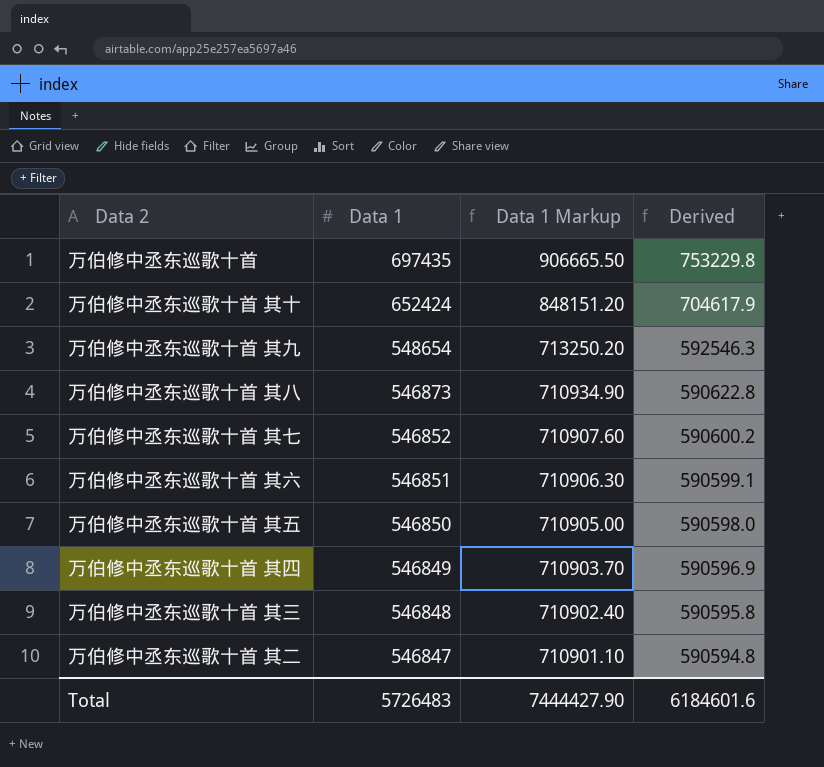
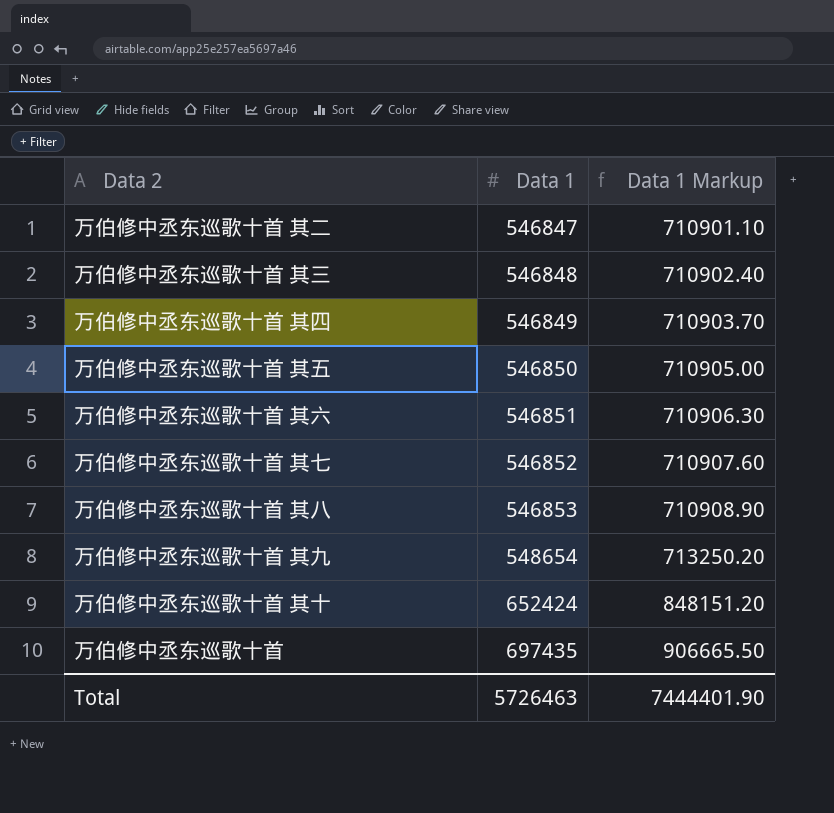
row order: Data 1 descending -> Data 1 ascending
column Derived | formula: [Data 1] * 1.08 -> none
万伯修中丞东巡歌十首 其八 | Data 1: 546873 -> 546853
万伯修中丞东巡歌十首 其八 | Data 1 Markup: 710934.90 -> 710908.90
Total | Data 1: 5726483 -> 5726463
Total | Data 1 Markup: 7444427.90 -> 7444401.90

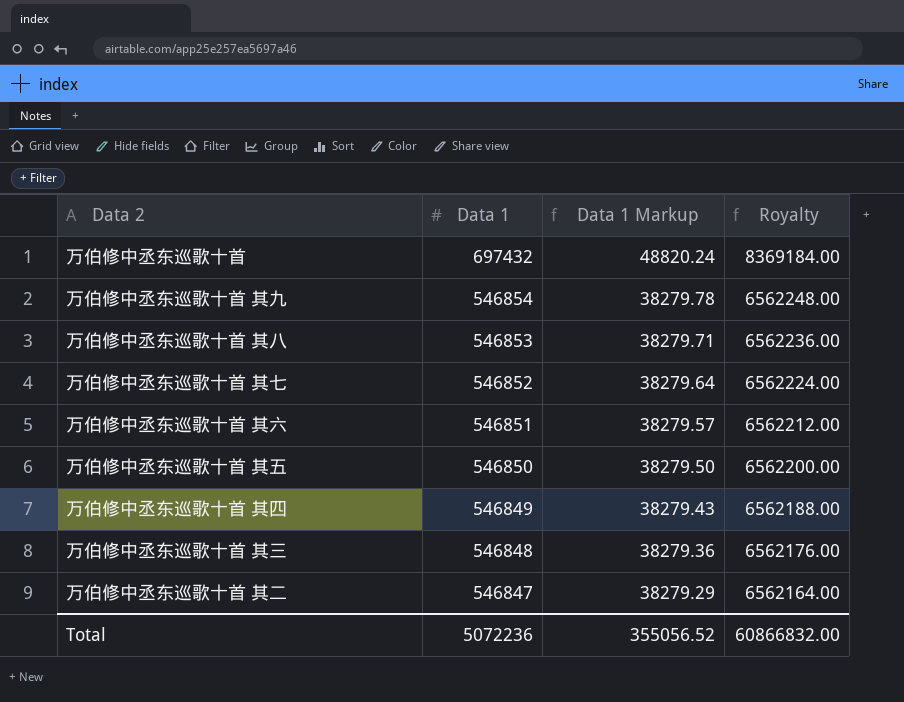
row order: Data 1 ascending -> Data 1 descending
column Data 1 Markup | formula: [Data 1] * 1.3 -> [Data 1] * 0.07
column Royalty | formula: none -> [Data 1] * 12
row 万伯修中丞东巡歌十首 其十: 652424 | 848151.20 -> none
万伯修中丞东巡歌十首 | Data 1: 697435 -> 697432
万伯修中丞东巡歌十首 其九 | Data 1: 548654 -> 546854
Total | Data 1: 5726463 -> 5072236
Total | Data 1 Markup: 7444401.90 -> 355056.52

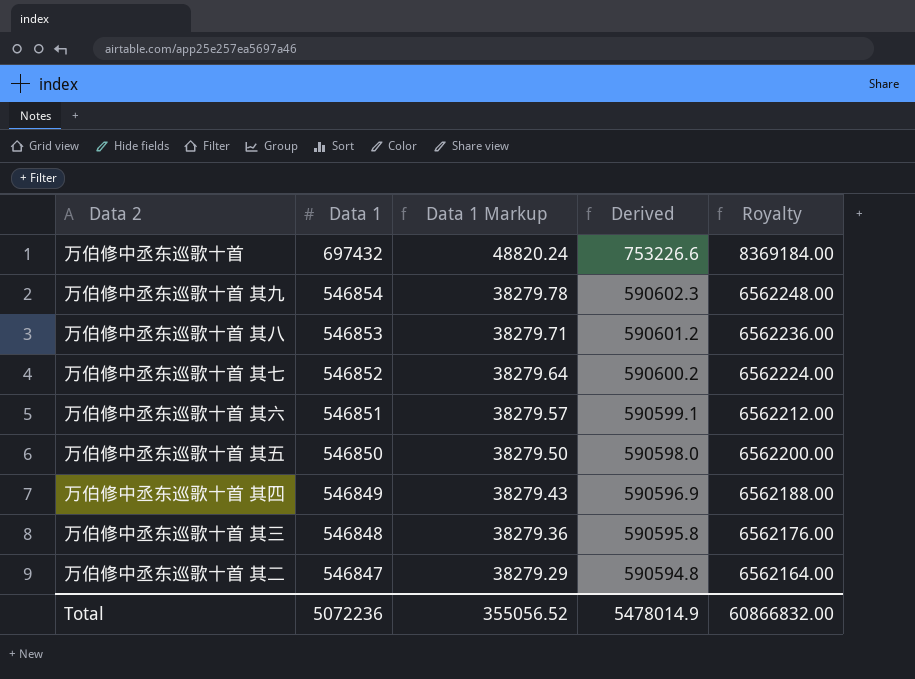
column Derived | formula: none -> [Data 1] * 1.08

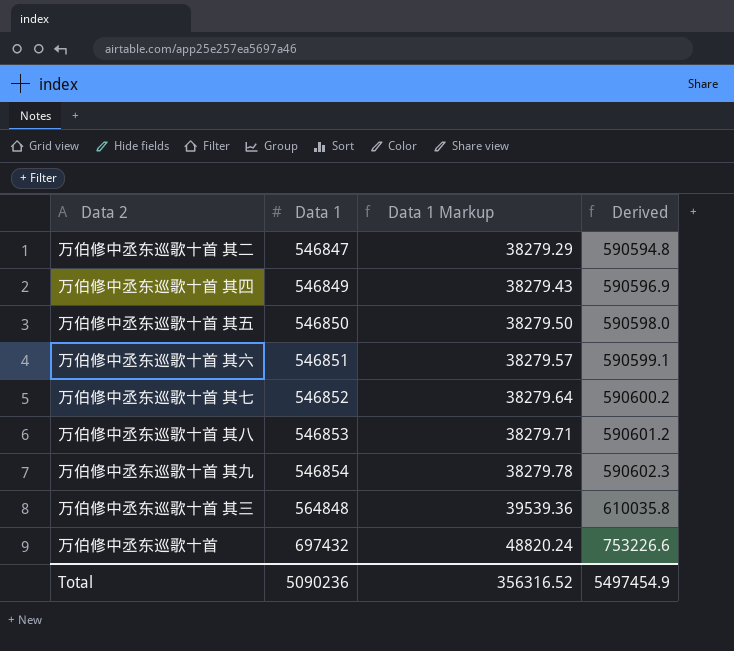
row order: Data 1 descending -> Data 1 ascending
column Royalty | formula: [Data 1] * 12 -> none
万伯修中丞东巡歌十首 其三 | Data 1: 546848 -> 564848
万伯修中丞东巡歌十首 其三 | Data 1 Markup: 38279.36 -> 39539.36
万伯修中丞东巡歌十首 其三 | Derived: 590595.8 -> 610035.8
Total | Data 1: 5072236 -> 5090236
Total | Data 1 Markup: 355056.52 -> 356316.52
Total | Derived: 5478014.9 -> 5497454.9

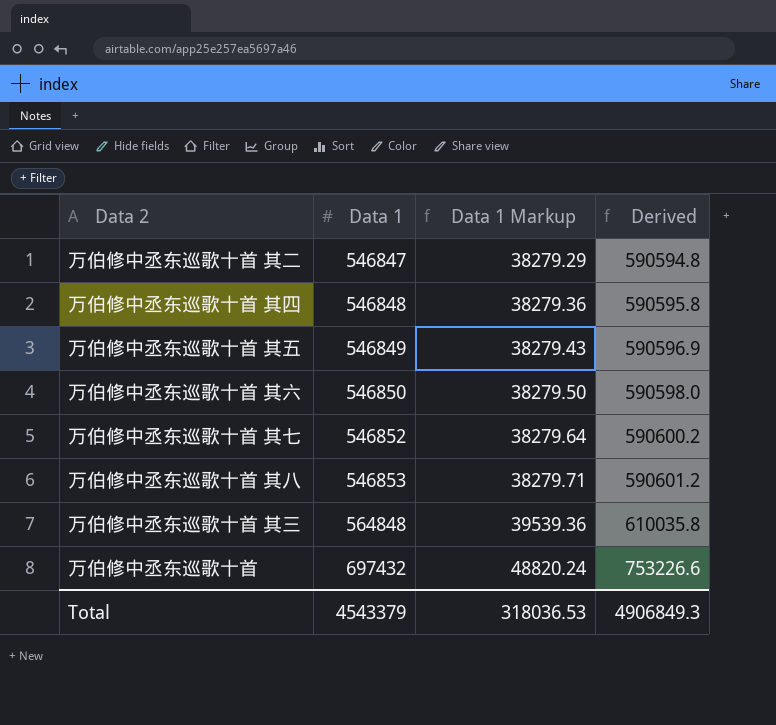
row 万伯修中丞东巡歌十首 其九: 546854 | 38279.78 | 590602.3 -> none
万伯修中丞东巡歌十首 其四 | Data 1: 546849 -> 546848
万伯修中丞东巡歌十首 其四 | Data 1 Markup: 38279.43 -> 38279.36
万伯修中丞东巡歌十首 其四 | Derived: 590596.9 -> 590595.8
万伯修中丞东巡歌十首 其五 | Data 1: 546850 -> 546849
万伯修中丞东巡歌十首 其五 | Data 1 Markup: 38279.50 -> 38279.43
万伯修中丞东巡歌十首 其五 | Derived: 590598.0 -> 590596.9
万伯修中丞东巡歌十首 其六 | Data 1: 546851 -> 546850
万伯修中丞东巡歌十首 其六 | Data 1 Markup: 38279.57 -> 38279.50
万伯修中丞东巡歌十首 其六 | Derived: 590599.1 -> 590598.0
Total | Data 1: 5090236 -> 4543379
Total | Data 1 Markup: 356316.52 -> 318036.53
Total | Derived: 5497454.9 -> 4906849.3

